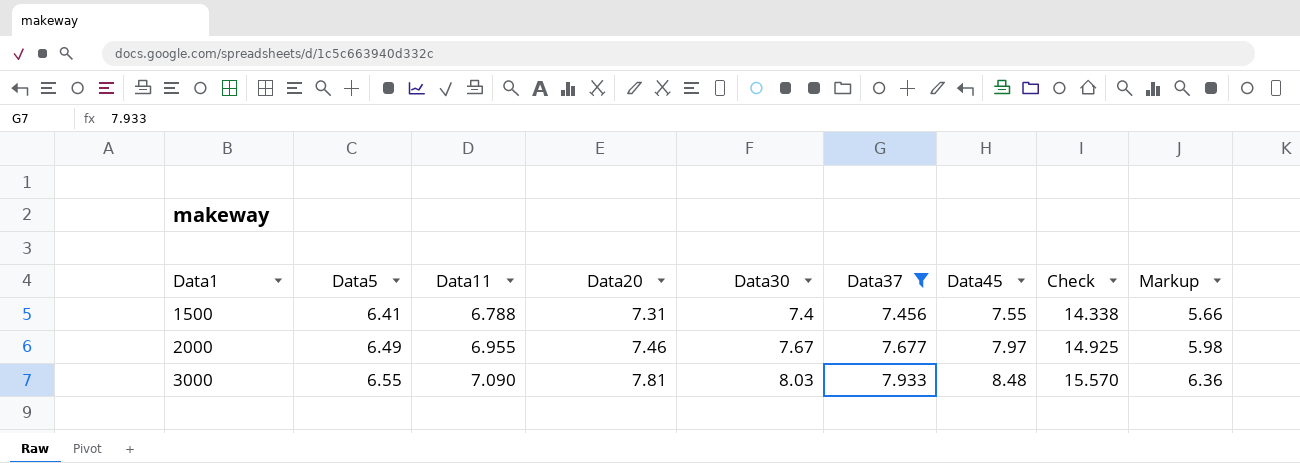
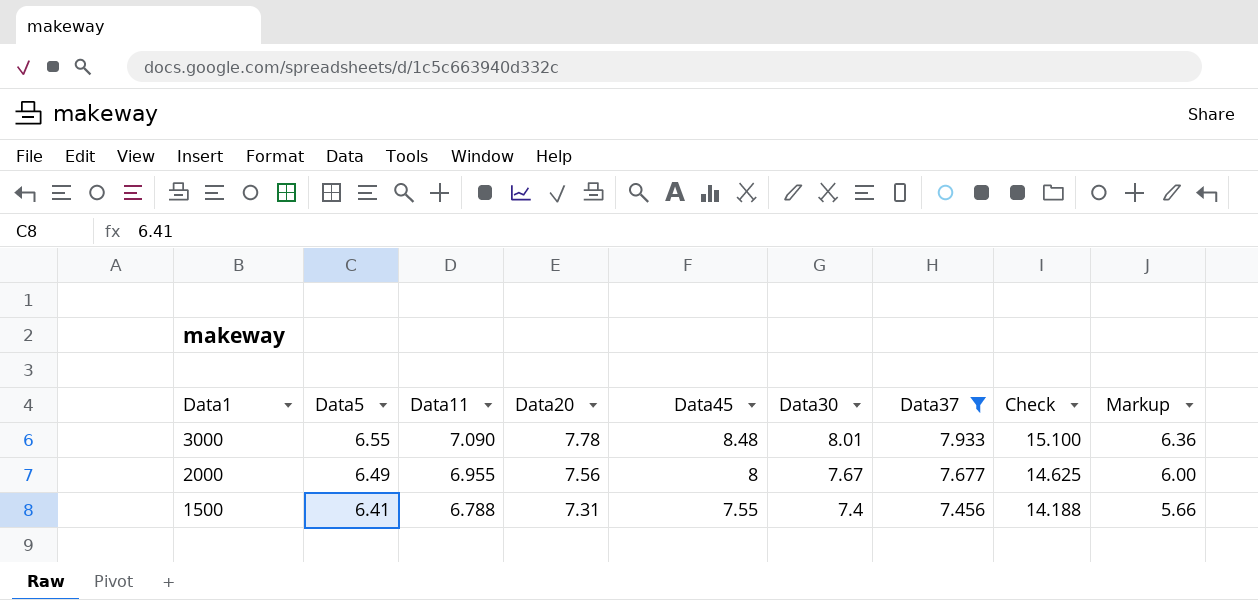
row order: Data1 ascending -> Data1 descending
column Data45 | position: 7 -> 5
column Check | formula: [Data11] + [Data45] -> [Data11] + [Data30]
3000 | Data20: 7.81 -> 7.78
3000 | Data30: 8.03 -> 8.01
2000 | Data20: 7.46 -> 7.56
2000 | Data45: 7.97 -> 8
2000 | Markup: 5.98 -> 6.00

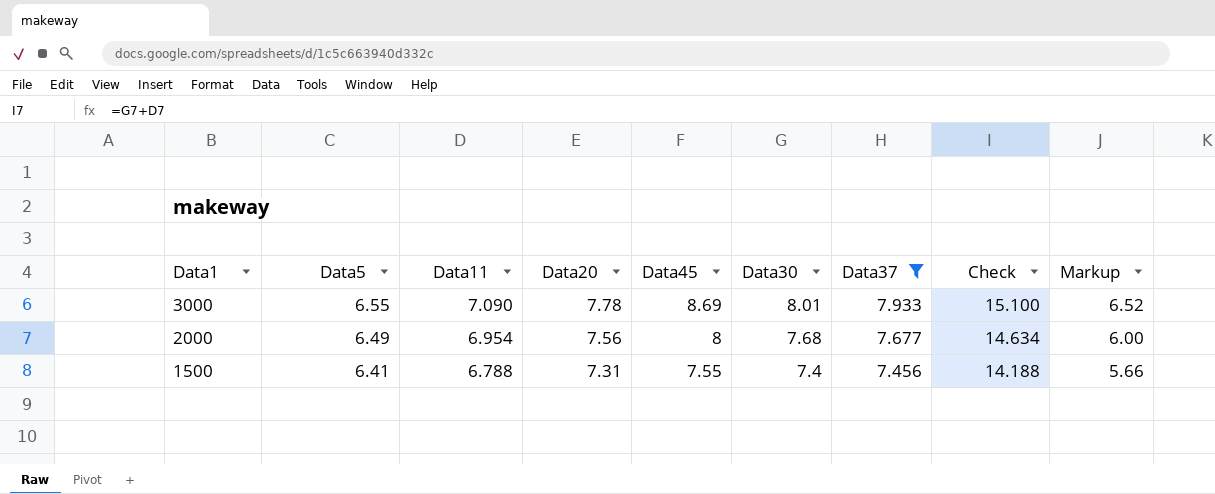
3000 | Data45: 8.48 -> 8.69
3000 | Markup: 6.36 -> 6.52
2000 | Data11: 6.955 -> 6.954
2000 | Data30: 7.67 -> 7.68
2000 | Check: 14.625 -> 14.634

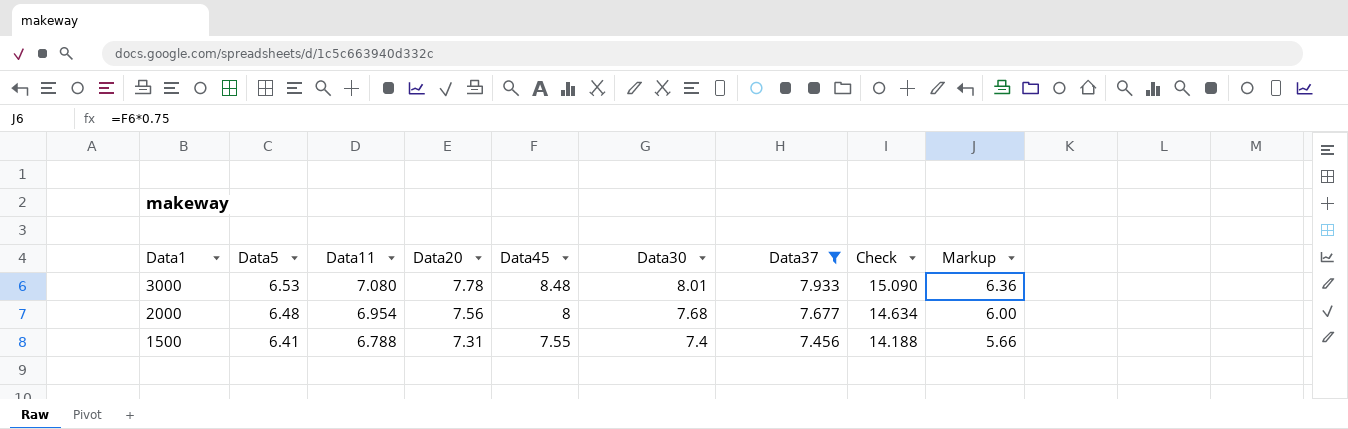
3000 | Data5: 6.55 -> 6.53
3000 | Data11: 7.090 -> 7.080
3000 | Data45: 8.69 -> 8.48
3000 | Check: 15.100 -> 15.090
3000 | Markup: 6.52 -> 6.36
2000 | Data5: 6.49 -> 6.48

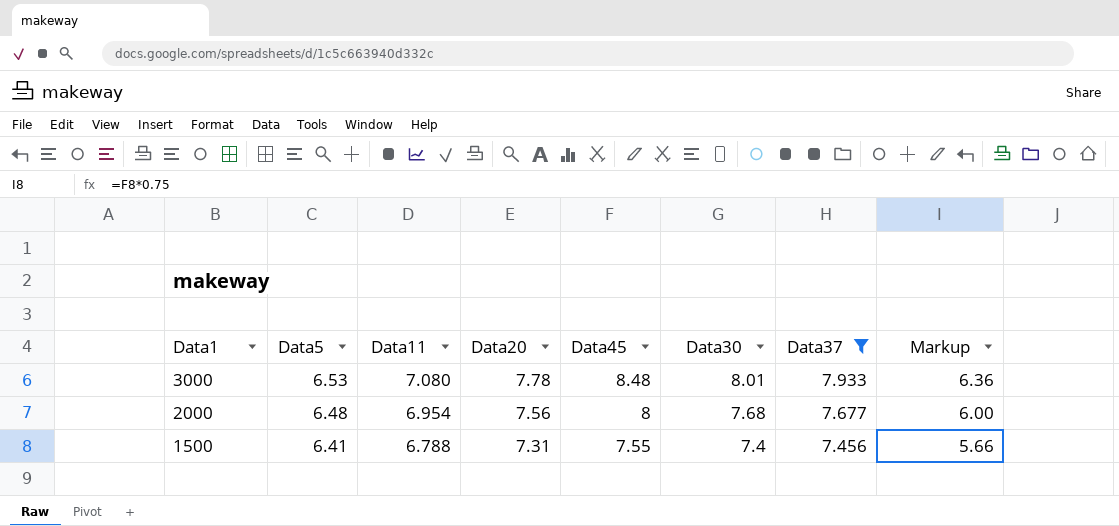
column Check | formula: [Data11] + [Data30] -> none

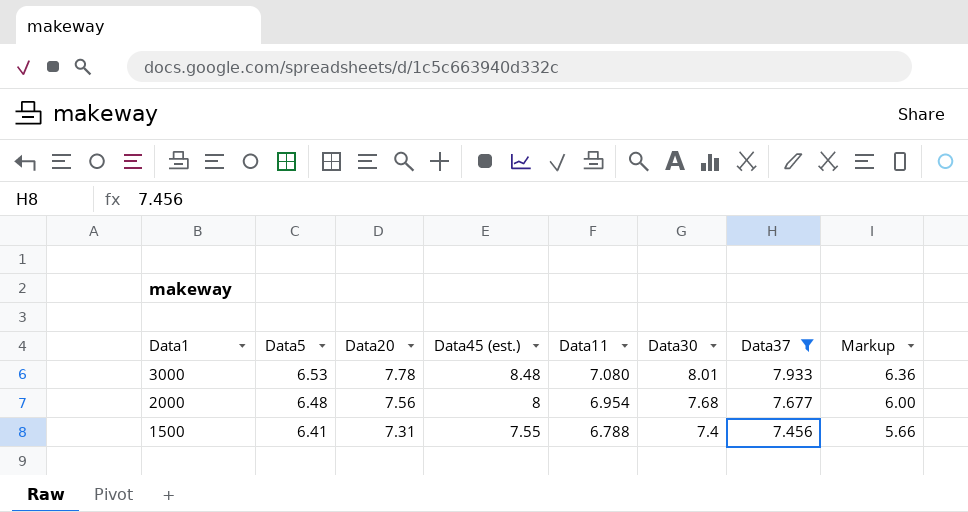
column name: Data45 -> Data45 (est.)
column Data11 | position: 3 -> 5

